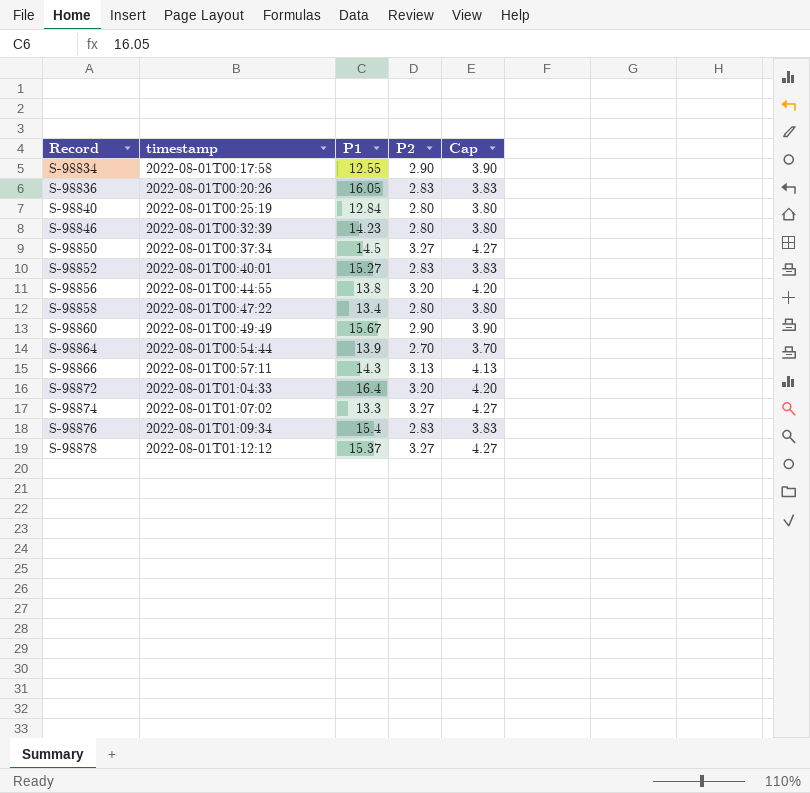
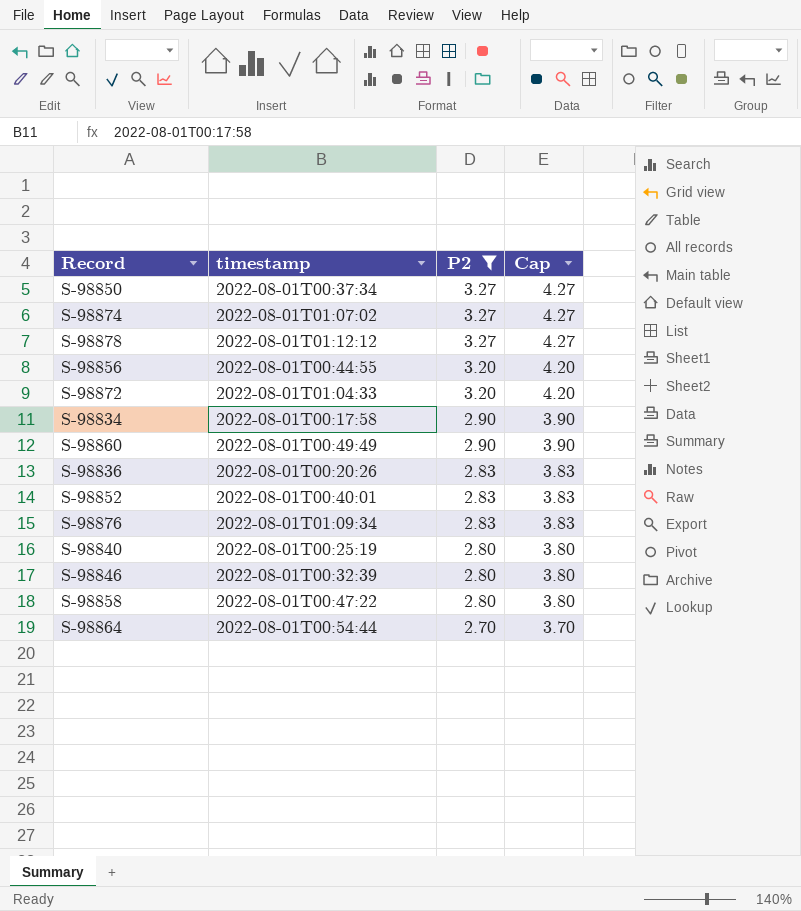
filter: none -> P2 != 3.13
row order: Record ascending -> P2 descending
column P1 | position: 3 -> none

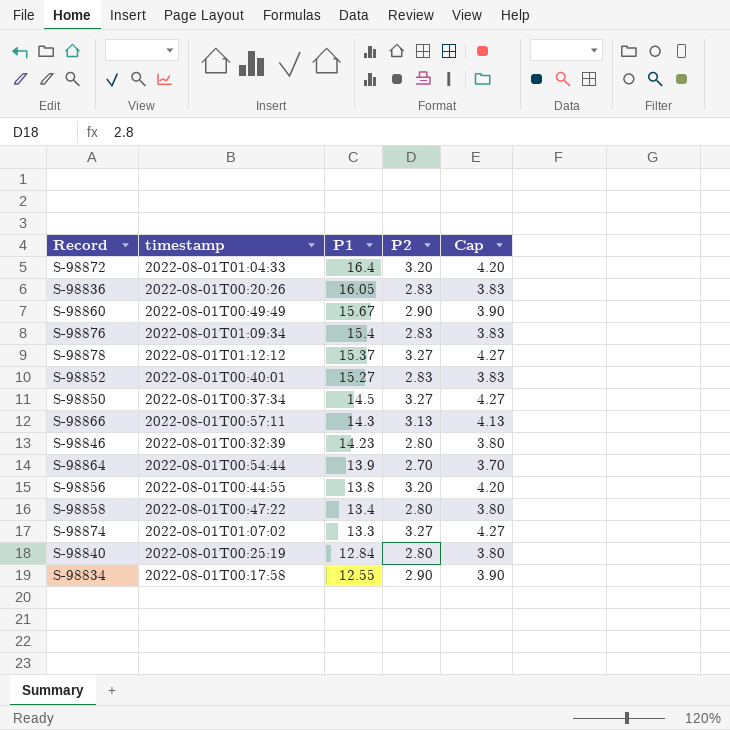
filter: P2 != 3.13 -> none
row order: P2 descending -> P1 descending
column P1 | position: none -> 3

